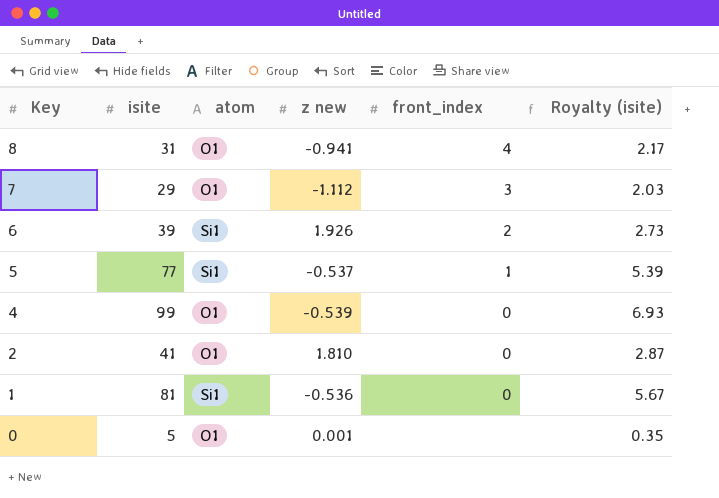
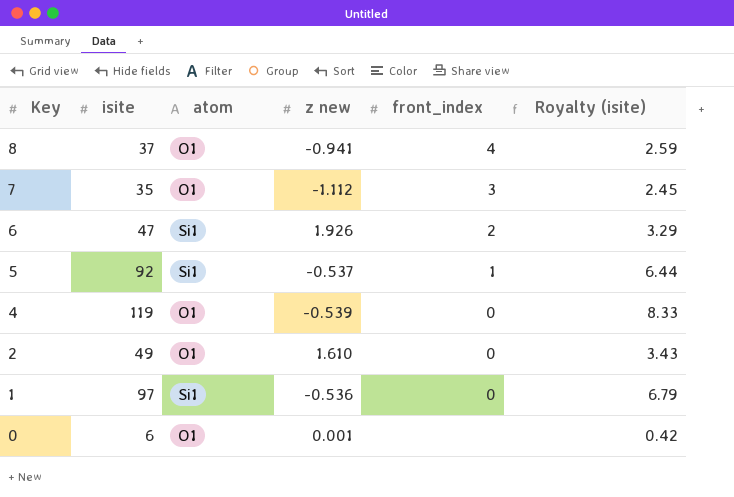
8 | isite: 31 -> 37
8 | Royalty (isite): 2.17 -> 2.59
7 | isite: 29 -> 35
7 | Royalty (isite): 2.03 -> 2.45
6 | isite: 39 -> 47
6 | Royalty (isite): 2.73 -> 3.29
5 | isite: 77 -> 92
5 | Royalty (isite): 5.39 -> 6.44
4 | isite: 99 -> 119
4 | Royalty (isite): 6.93 -> 8.33
2 | isite: 41 -> 49
2 | z new: 1.810 -> 1.610
2 | Royalty (isite): 2.87 -> 3.43
1 | isite: 81 -> 97
1 | Royalty (isite): 5.67 -> 6.79
0 | isite: 5 -> 6
0 | Royalty (isite): 0.35 -> 0.42

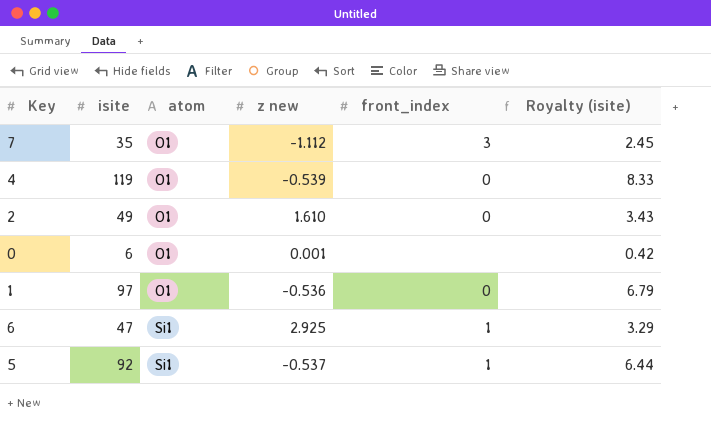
row order: Key descending -> atom ascending
row 8: 37 | O1 | -0.941 | 4 | 2.59 -> none
1 | atom: Si1 -> O1
6 | z new: 1.926 -> 2.925
6 | front_index: 2 -> 1

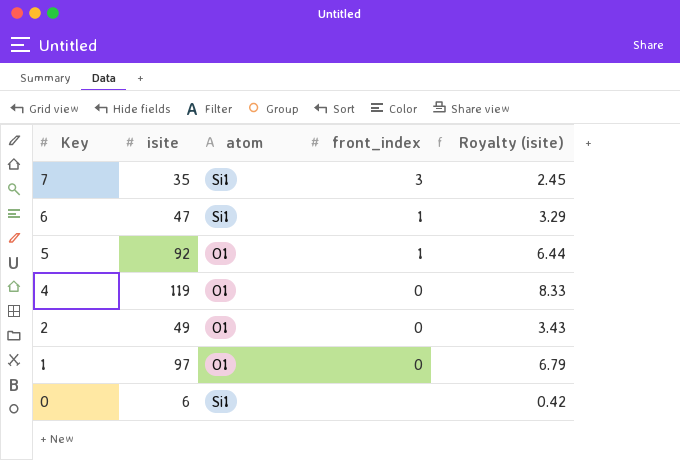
row order: atom ascending -> Key descending
column z new | position: 4 -> none
7 | atom: O1 -> Si1
5 | atom: Si1 -> O1
0 | atom: O1 -> Si1

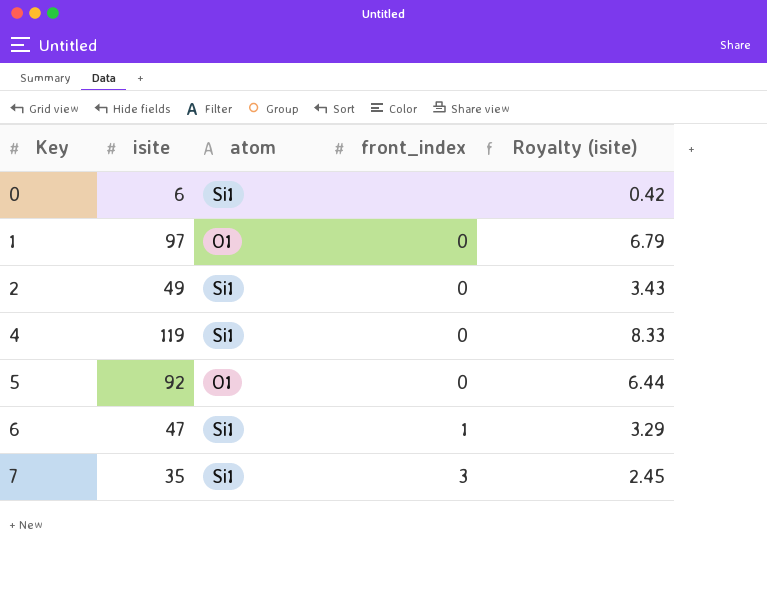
row order: Key descending -> Key ascending
2 | atom: O1 -> Si1
4 | atom: O1 -> Si1
5 | front_index: 1 -> 0

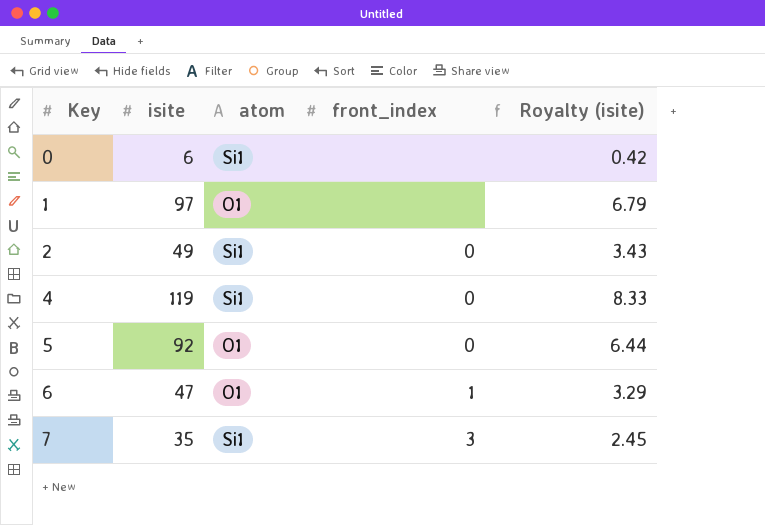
1 | front_index: 0 -> none
6 | atom: Si1 -> O1

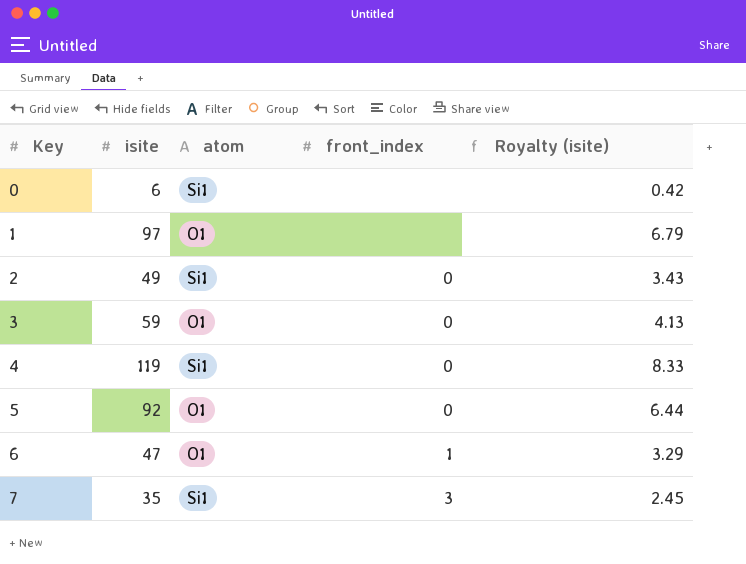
row 3: none -> 59 | O1 | 0 | 4.13

